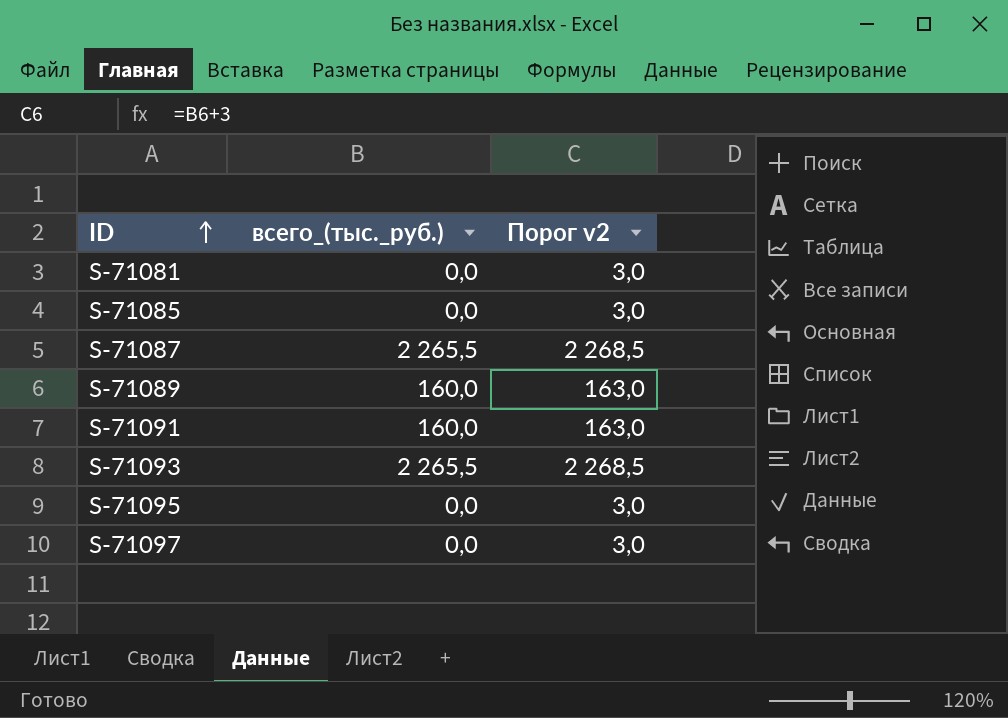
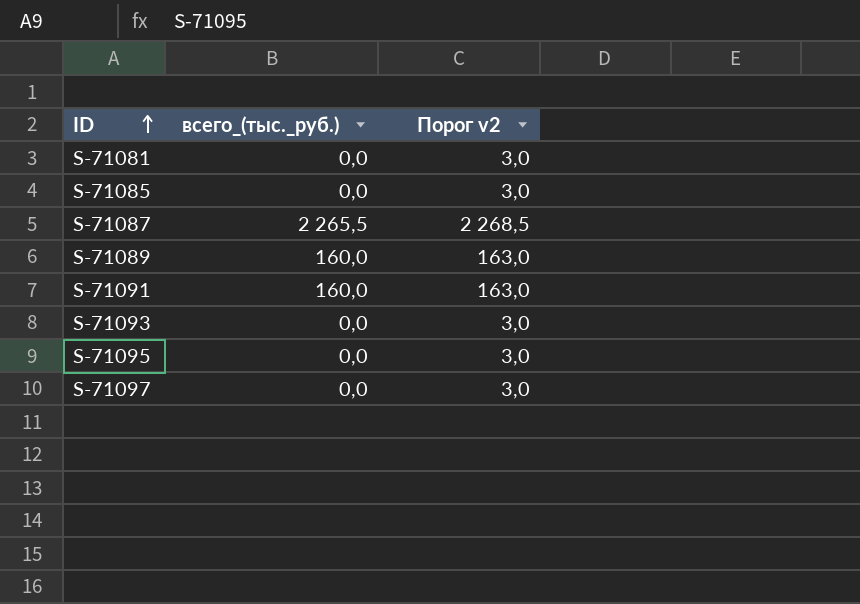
S-71093 | всего_(тыс._руб.): 2 265,5 -> 0,0
S-71093 | Порог v2: 2 268,5 -> 3,0

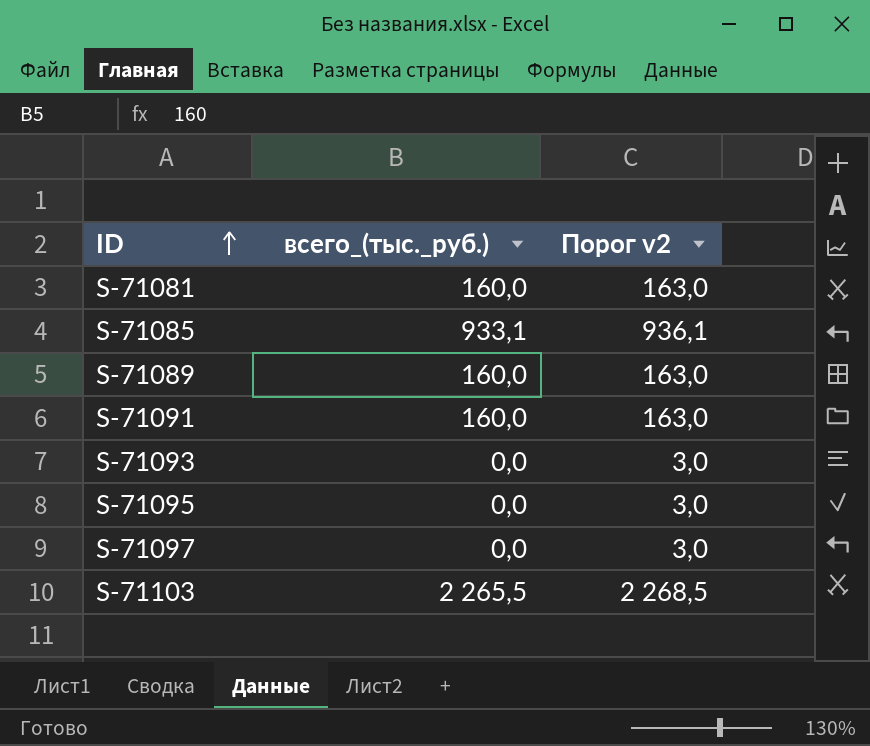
row S-71087: 2 265,5 | 2 268,5 -> none
S-71081 | всего_(тыс._руб.): 0,0 -> 160,0
S-71081 | Порог v2: 3,0 -> 163,0
S-71085 | всего_(тыс._руб.): 0,0 -> 933,1
S-71085 | Порог v2: 3,0 -> 936,1
row S-71103: none -> 2 265,5 | 2 268,5

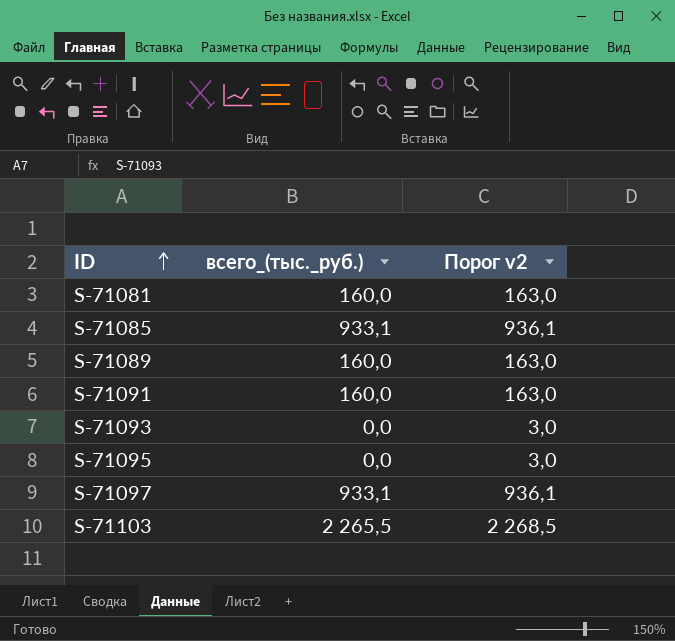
S-71097 | всего_(тыс._руб.): 0,0 -> 933,1
S-71097 | Порог v2: 3,0 -> 936,1

